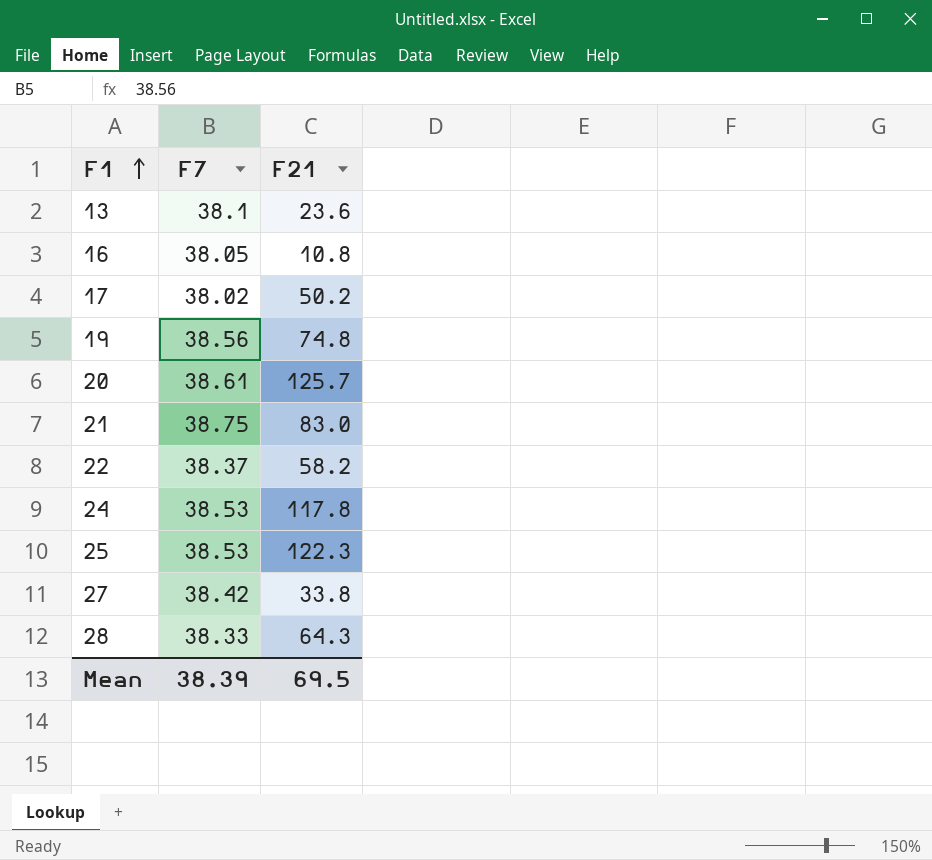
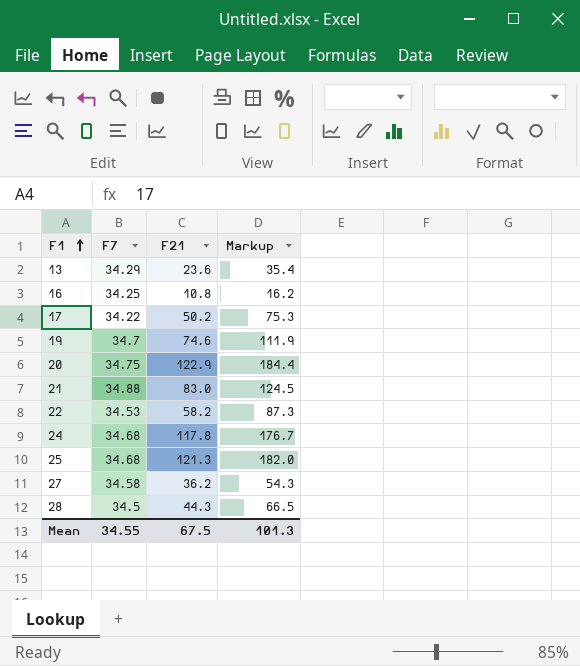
column Markup | formula: none -> [F21] * 1.5
13 | F7: 38.1 -> 34.29
16 | F7: 38.05 -> 34.25
17 | F7: 38.02 -> 34.22
19 | F7: 38.56 -> 34.7
19 | F21: 74.8 -> 74.6
20 | F7: 38.61 -> 34.75
20 | F21: 125.7 -> 122.9
21 | F7: 38.75 -> 34.88
22 | F7: 38.37 -> 34.53
24 | F7: 38.53 -> 34.68
25 | F7: 38.53 -> 34.68
25 | F21: 122.3 -> 121.3
27 | F7: 38.42 -> 34.58
27 | F21: 33.8 -> 36.2
28 | F7: 38.33 -> 34.5
28 | F21: 64.3 -> 44.3
Mean | F7: 38.39 -> 34.55
Mean | F21: 69.5 -> 67.5

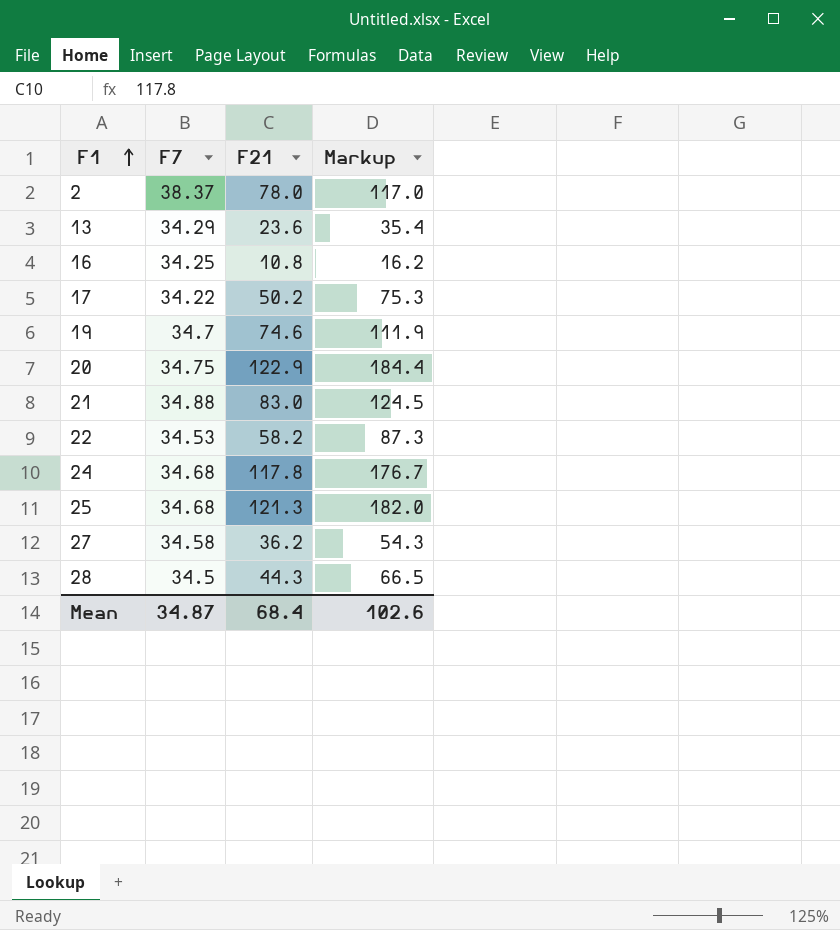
row 2: none -> 38.37 | 78.0 | 117.0
Mean | F7: 34.55 -> 34.87
Mean | F21: 67.5 -> 68.4
Mean | Markup: 101.3 -> 102.6

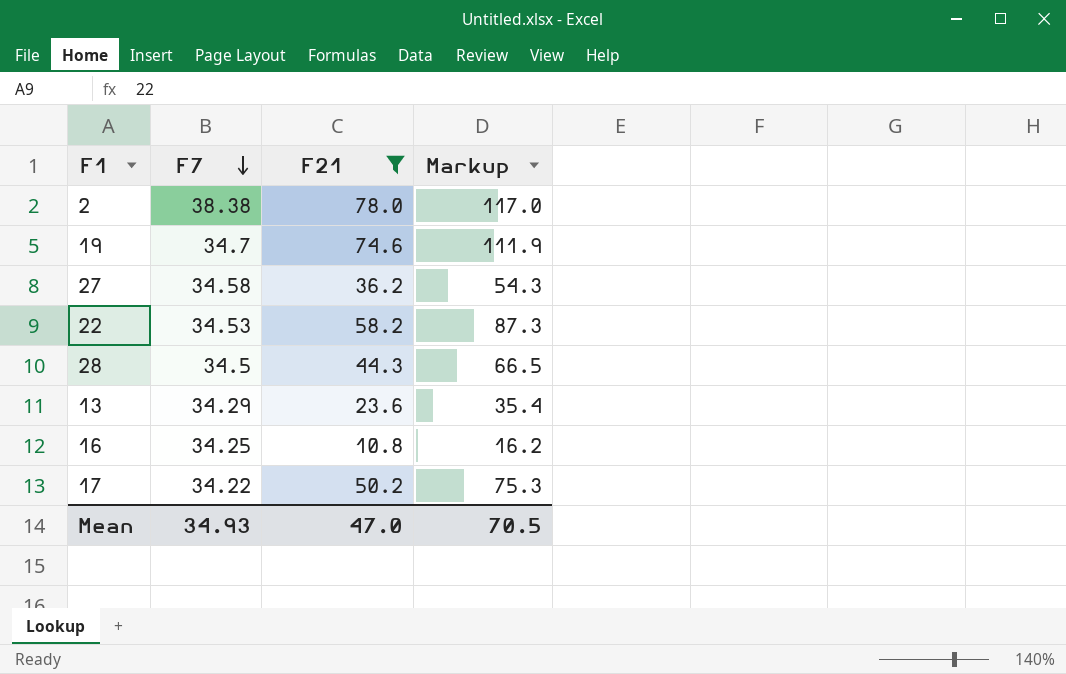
filter: none -> F21 <= 78.0
row order: F1 ascending -> F7 descending
2 | F7: 38.37 -> 38.38
Mean | F7: 34.87 -> 34.93
Mean | F21: 68.4 -> 47.0
Mean | Markup: 102.6 -> 70.5

